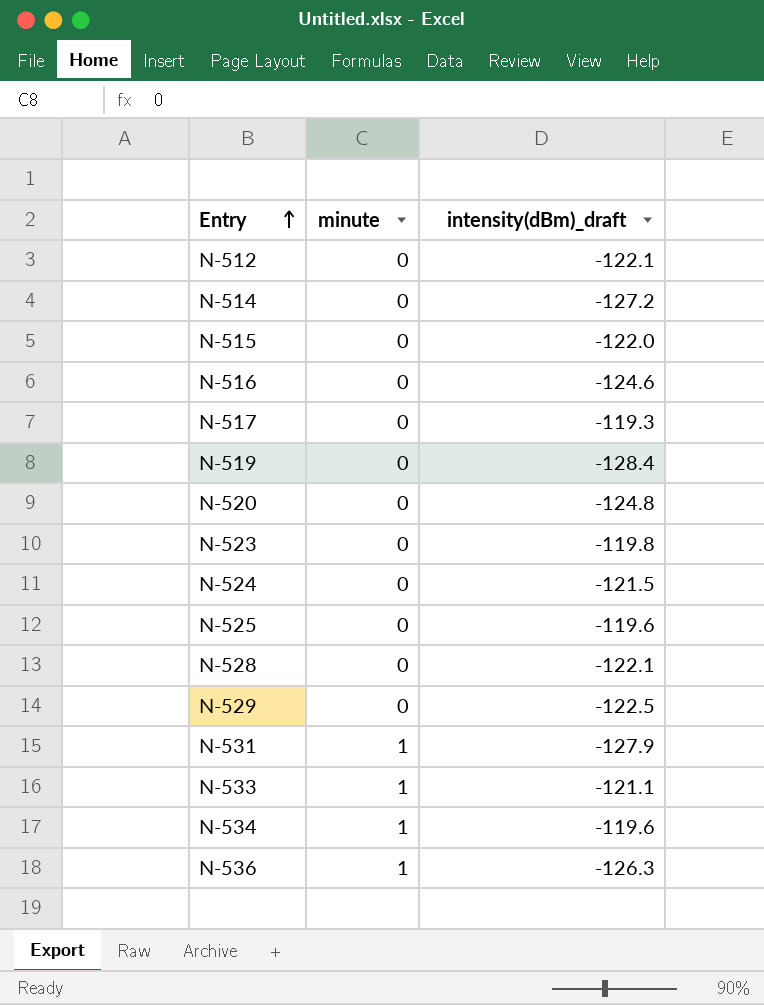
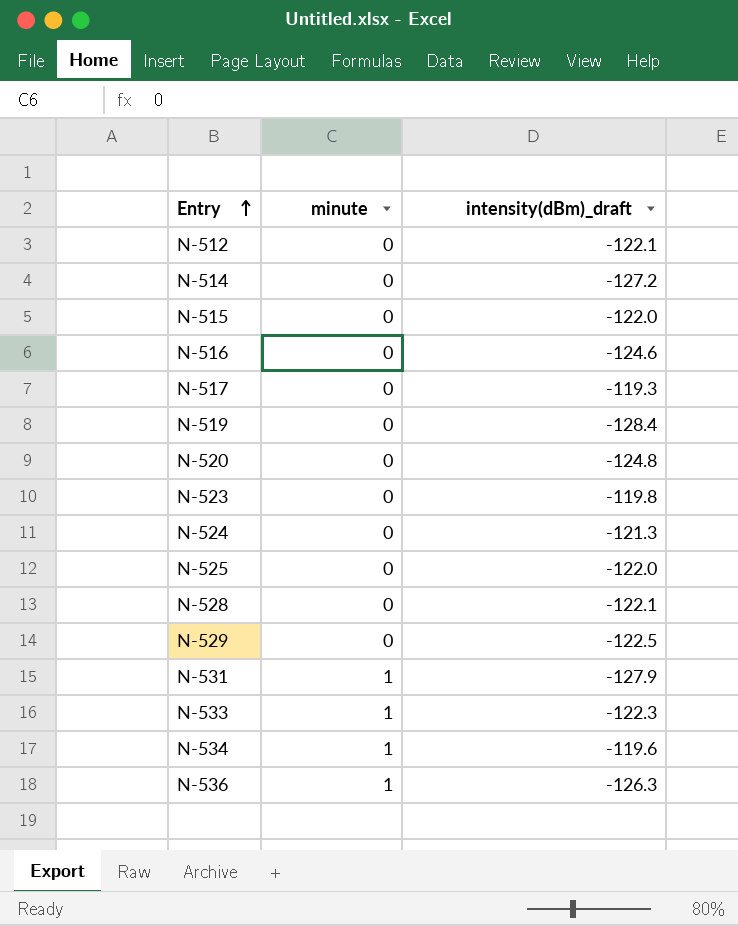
N-524 | intensity(dBm)_draft: -121.5 -> -121.3
N-525 | intensity(dBm)_draft: -119.6 -> -122.0
N-533 | intensity(dBm)_draft: -121.1 -> -122.3

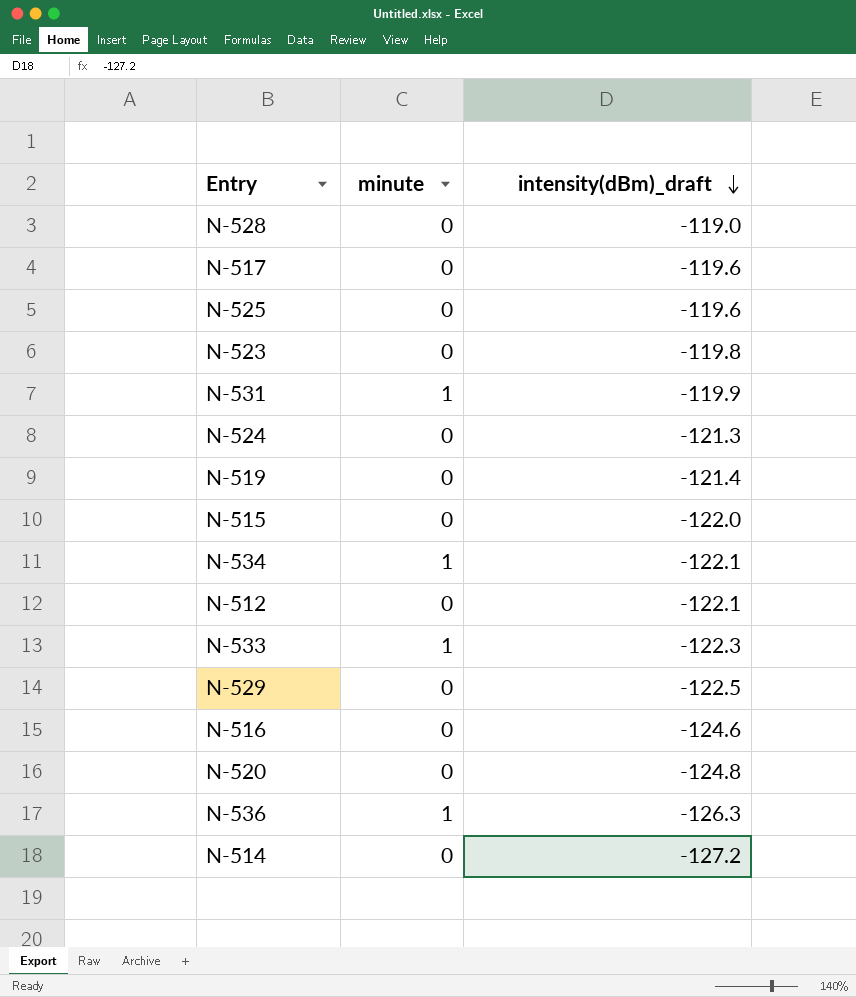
row order: Entry ascending -> intensity(dBm)_draft descending
N-528 | intensity(dBm)_draft: -122.1 -> -119.0
N-517 | intensity(dBm)_draft: -119.3 -> -119.6
N-525 | intensity(dBm)_draft: -122.0 -> -119.6
N-531 | intensity(dBm)_draft: -127.9 -> -119.9
N-519 | intensity(dBm)_draft: -128.4 -> -121.4
N-534 | intensity(dBm)_draft: -119.6 -> -122.1

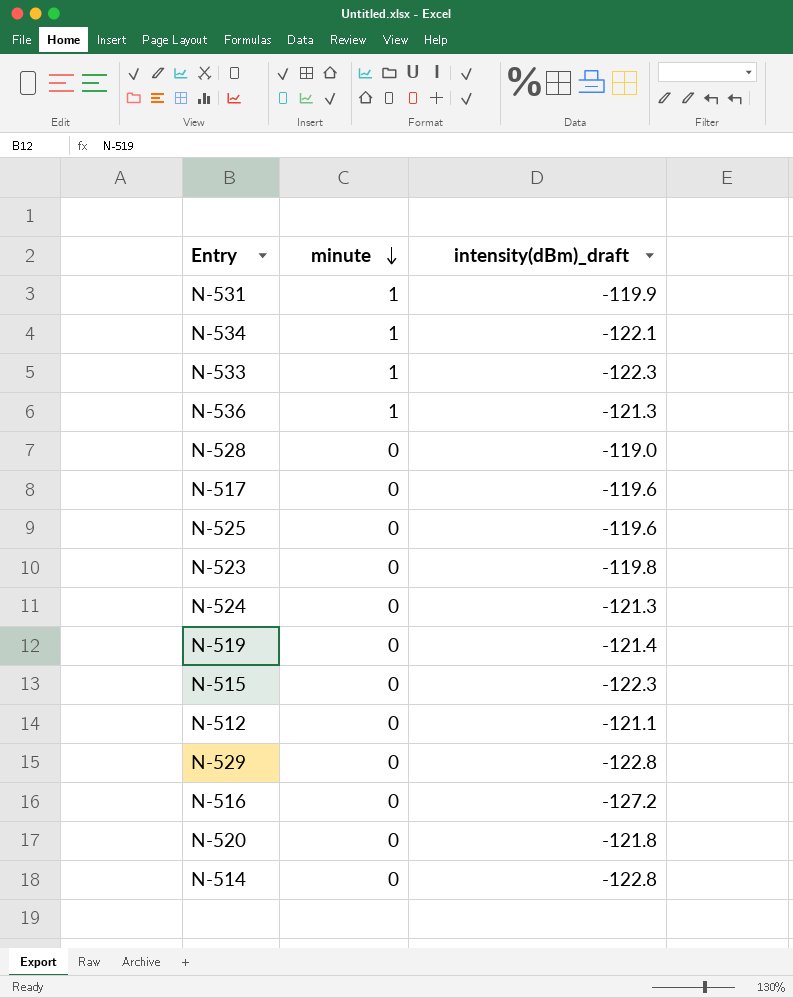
row order: intensity(dBm)_draft descending -> minute descending
N-536 | intensity(dBm)_draft: -126.3 -> -121.3
N-515 | intensity(dBm)_draft: -122.0 -> -122.3
N-512 | intensity(dBm)_draft: -122.1 -> -121.1
N-529 | intensity(dBm)_draft: -122.5 -> -122.8
N-516 | intensity(dBm)_draft: -124.6 -> -127.2
N-520 | intensity(dBm)_draft: -124.8 -> -121.8
N-514 | intensity(dBm)_draft: -127.2 -> -122.8

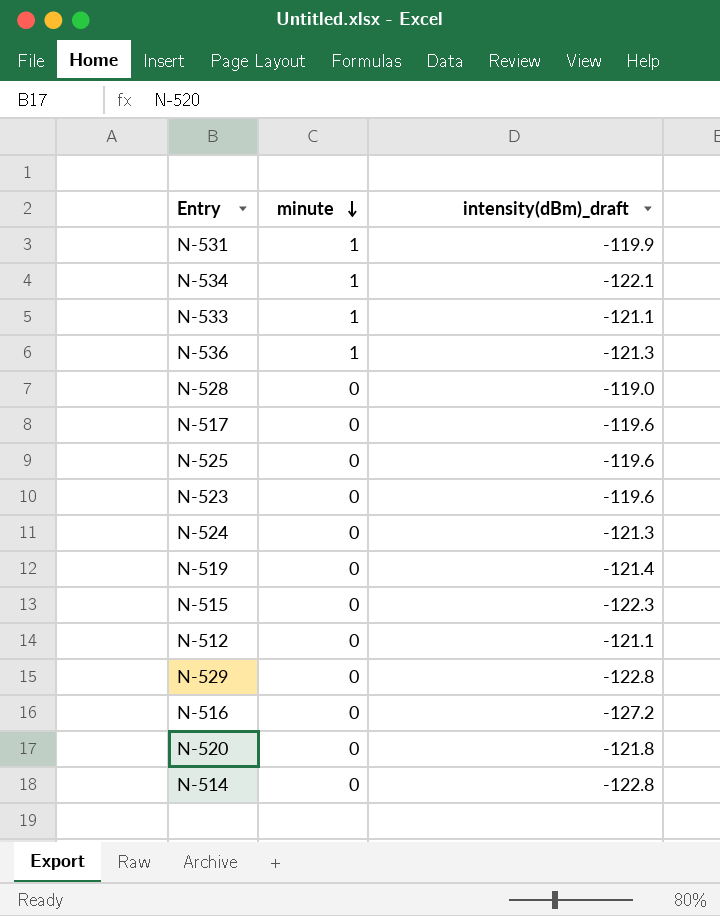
N-533 | intensity(dBm)_draft: -122.3 -> -121.1
N-523 | intensity(dBm)_draft: -119.8 -> -119.6

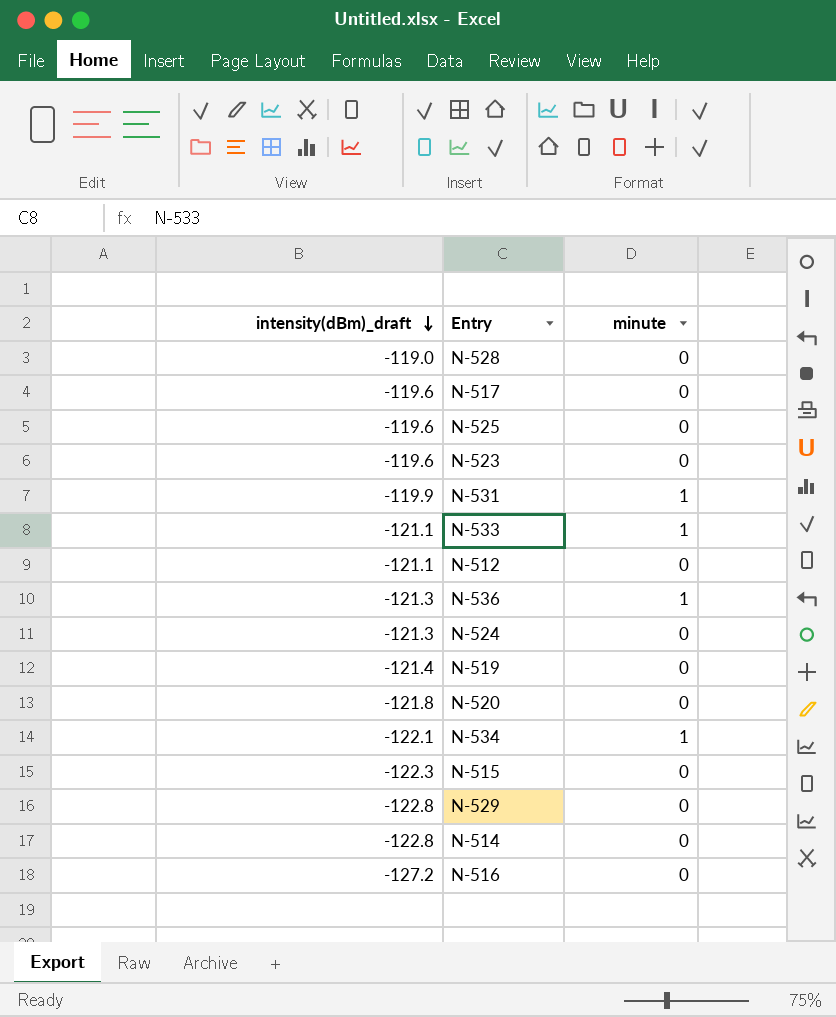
row order: minute descending -> intensity(dBm)_draft descending
column intensity(dBm)_draft | position: 3 -> 1

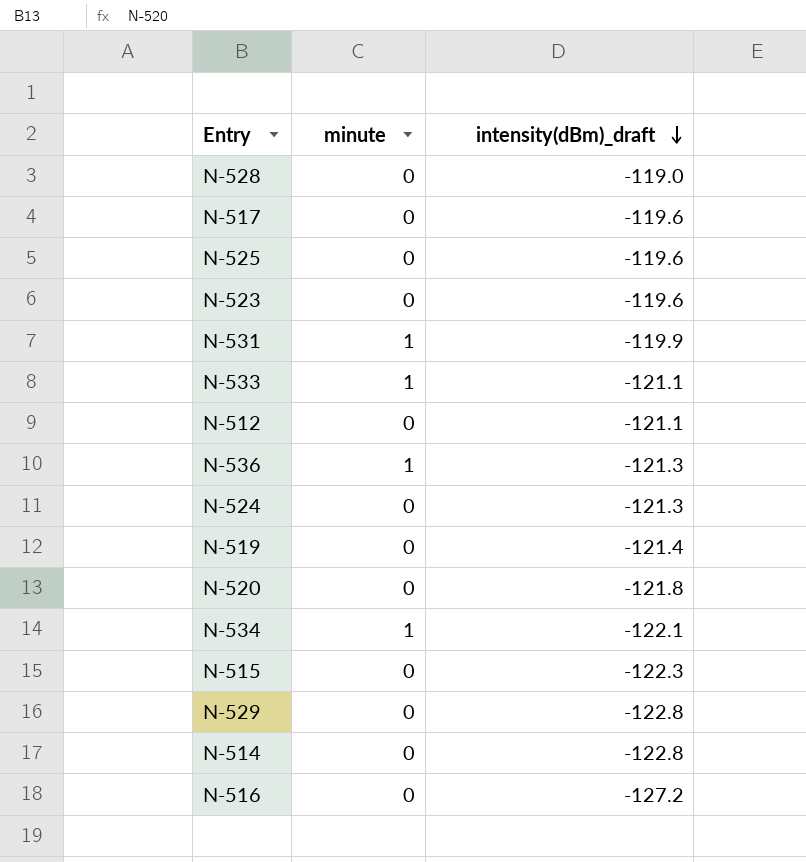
column intensity(dBm)_draft | position: 1 -> 3

